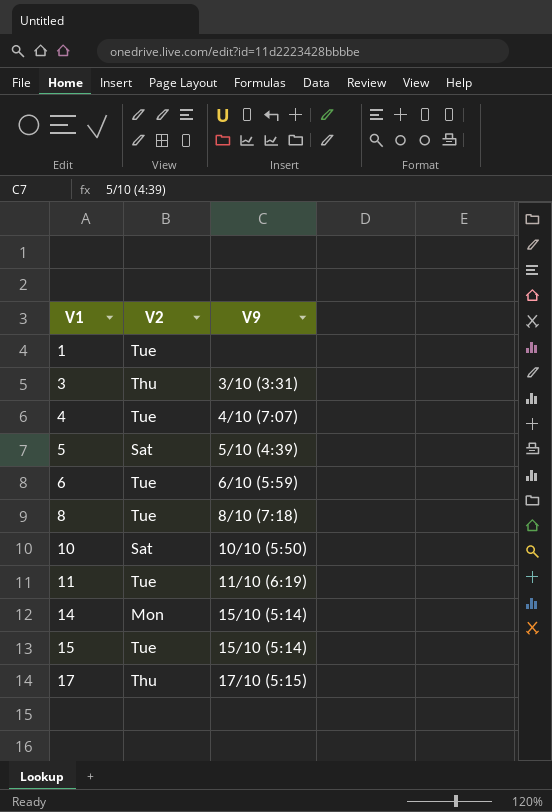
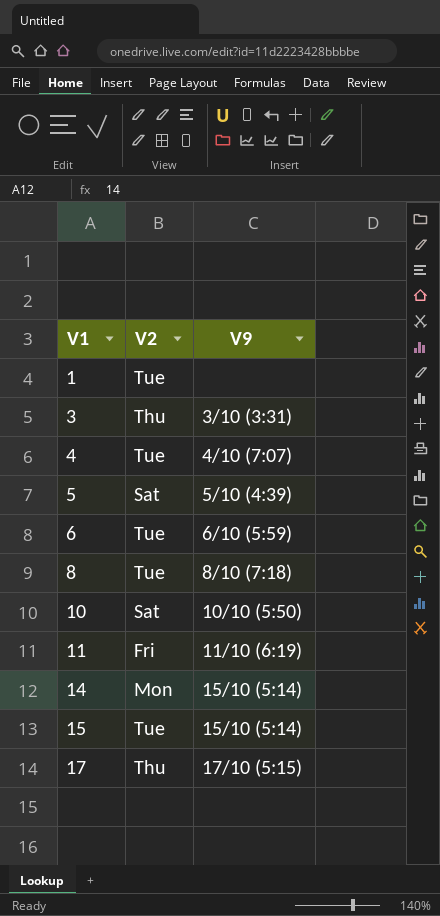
11 | V2: Tue -> Fri

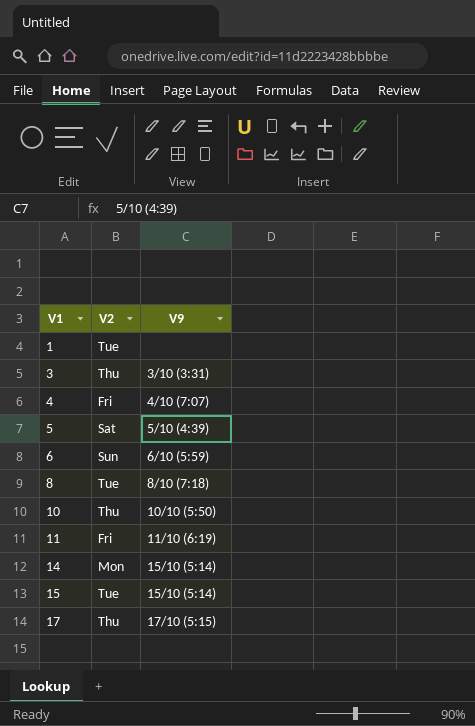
4 | V2: Tue -> Fri
6 | V2: Tue -> Sun
10 | V2: Sat -> Thu

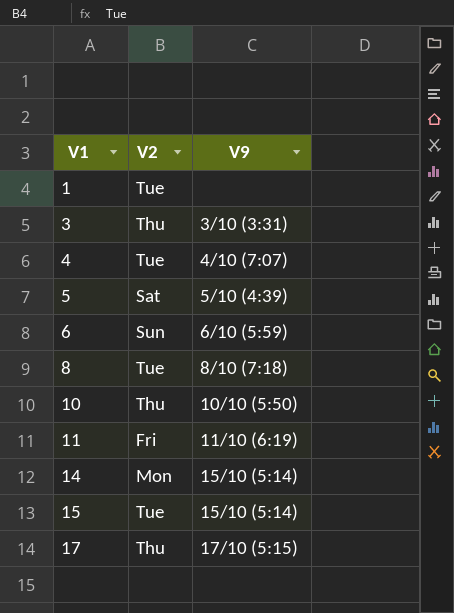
4 | V2: Fri -> Tue

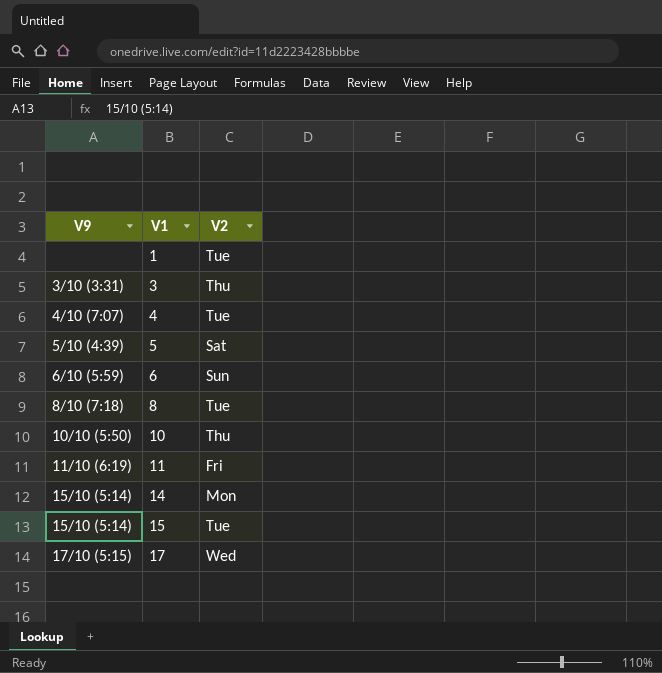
column V9 | position: 3 -> 1
17 | V2: Thu -> Wed

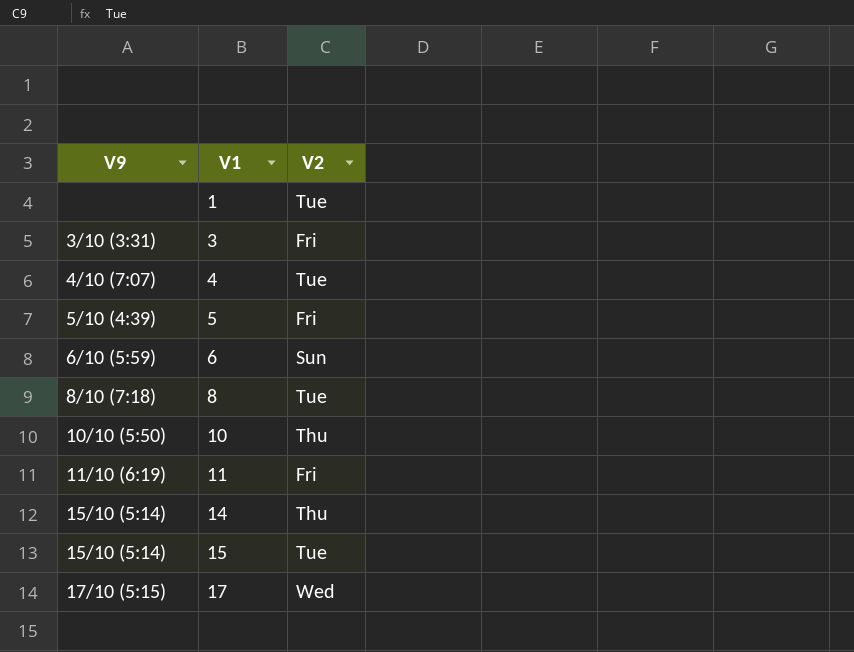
3 | V2: Thu -> Fri
5 | V2: Sat -> Fri
14 | V2: Mon -> Thu

